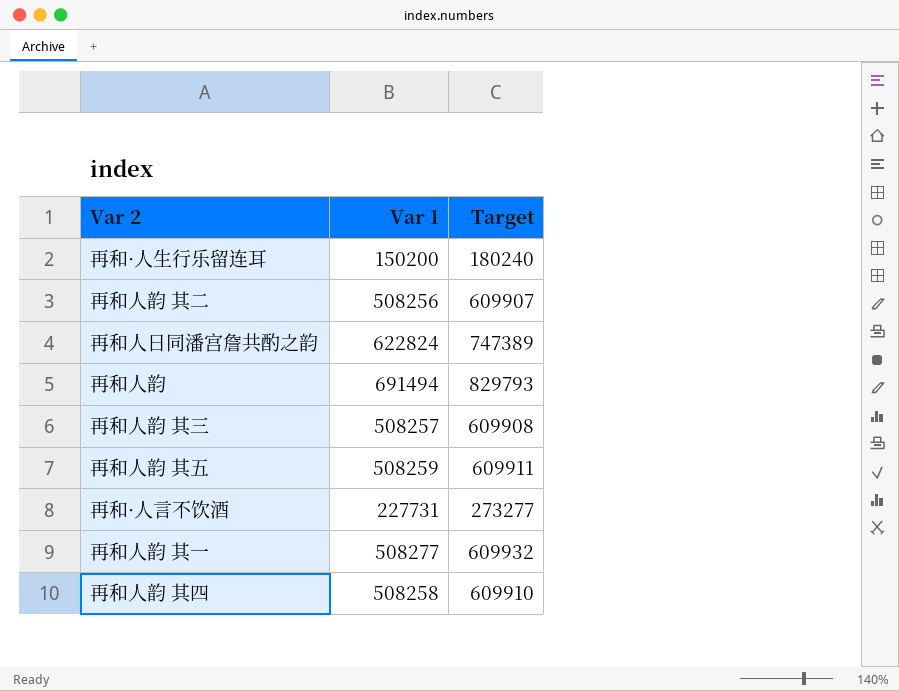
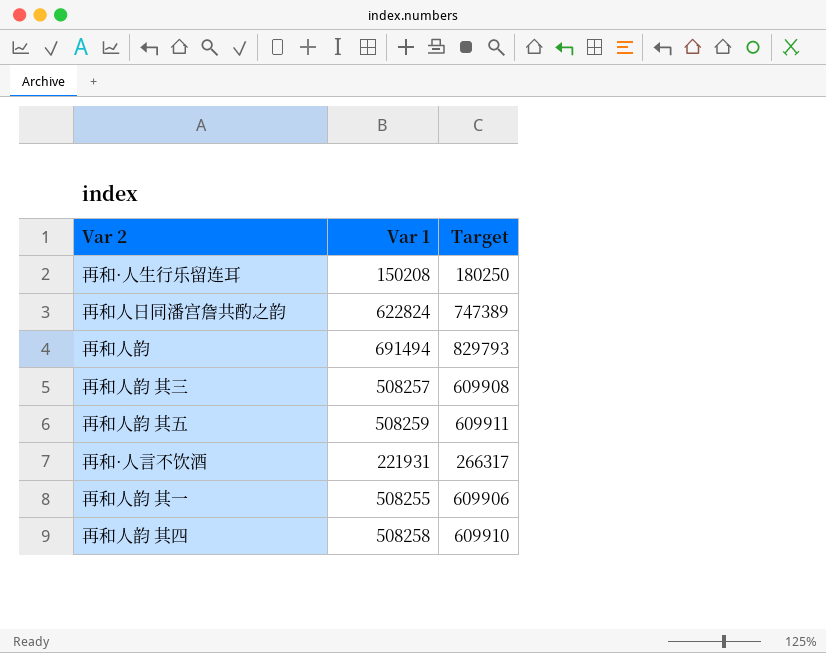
row 再和人韵 其二: 508256 | 609907 -> none
再和·人生行乐留连耳 | Var 1: 150200 -> 150208
再和·人生行乐留连耳 | Target: 180240 -> 180250
再和·人言不饮酒 | Var 1: 227731 -> 221931
再和·人言不饮酒 | Target: 273277 -> 266317
再和人韵 其一 | Var 1: 508277 -> 508255
再和人韵 其一 | Target: 609932 -> 609906

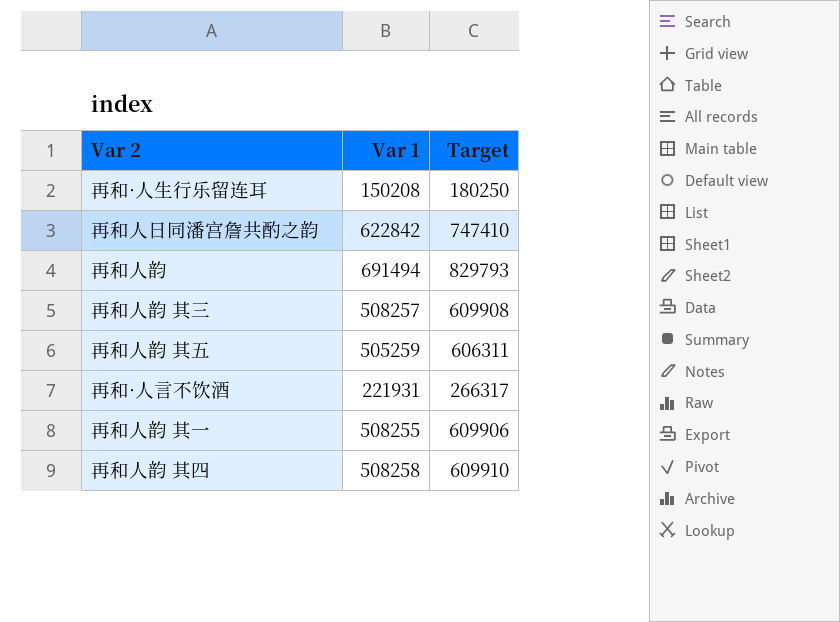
再和人日同潘宫詹共酌之韵 | Var 1: 622824 -> 622842
再和人日同潘宫詹共酌之韵 | Target: 747389 -> 747410
再和人韵 其五 | Var 1: 508259 -> 505259
再和人韵 其五 | Target: 609911 -> 606311

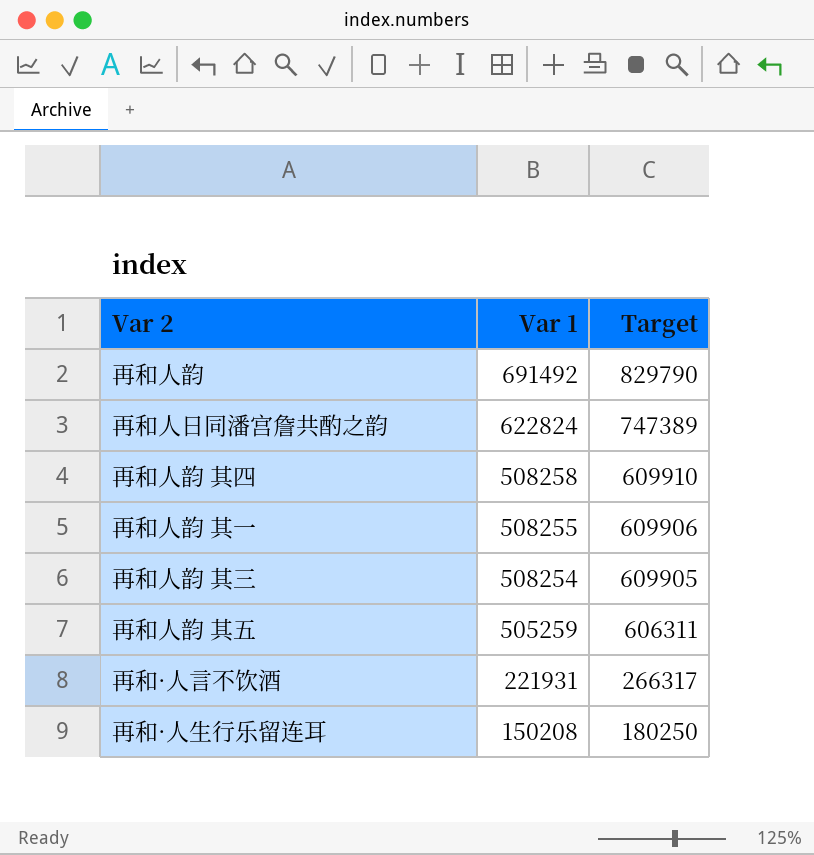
row order: none -> Var 1 descending
再和人韵 | Var 1: 691494 -> 691492
再和人韵 | Target: 829793 -> 829790
再和人日同潘宫詹共酌之韵 | Var 1: 622842 -> 622824
再和人日同潘宫詹共酌之韵 | Target: 747410 -> 747389
再和人韵 其三 | Var 1: 508257 -> 508254
再和人韵 其三 | Target: 609908 -> 609905

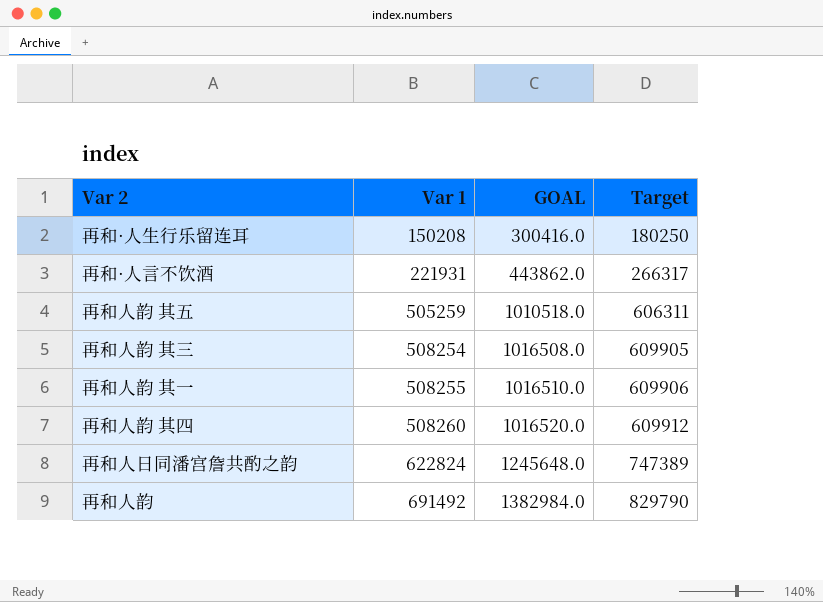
row order: Var 1 descending -> Var 1 ascending
column GOAL | formula: none -> [Var 1] * 2
再和人韵 其四 | Var 1: 508258 -> 508260
再和人韵 其四 | Target: 609910 -> 609912

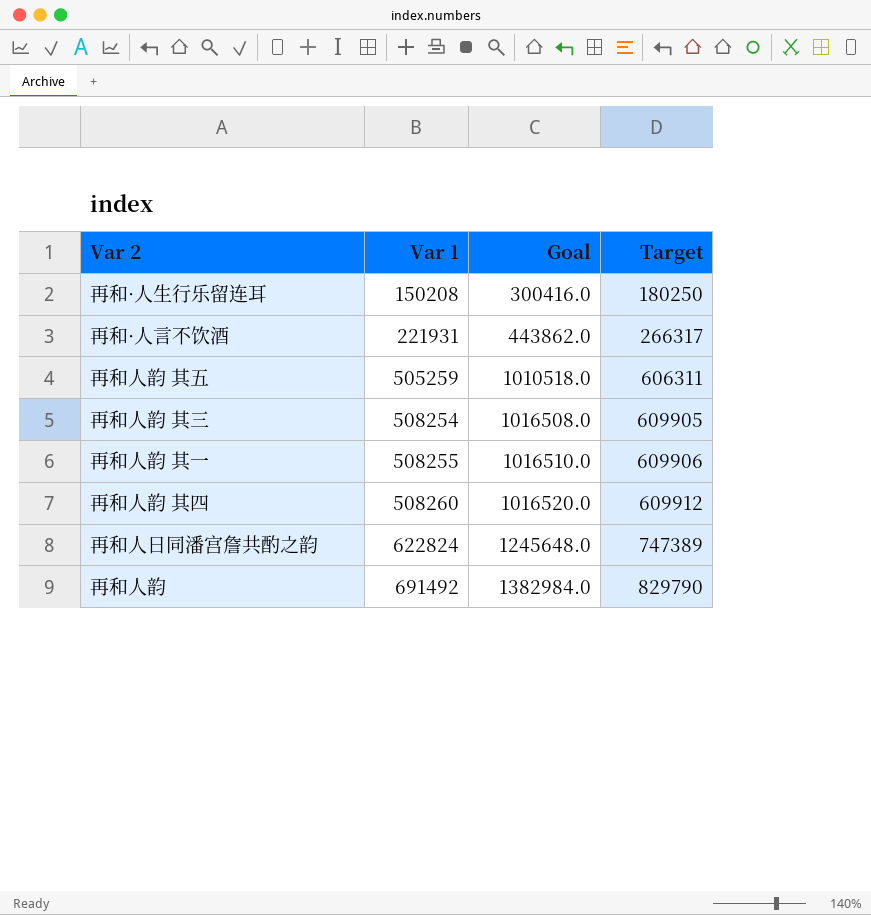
column name: GOAL -> Goal

